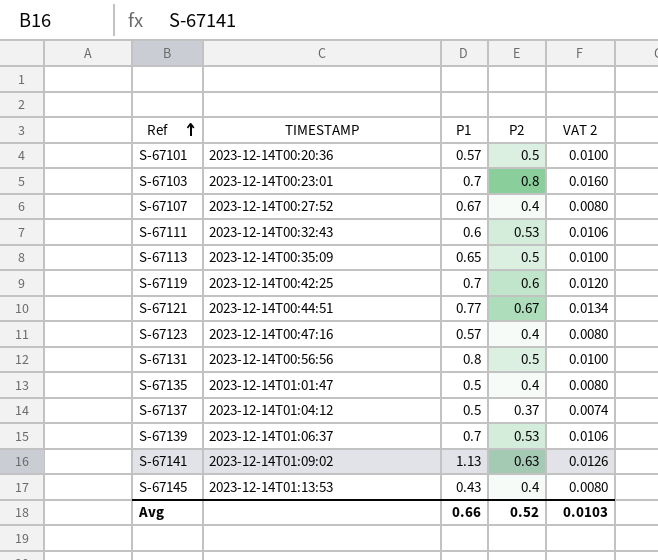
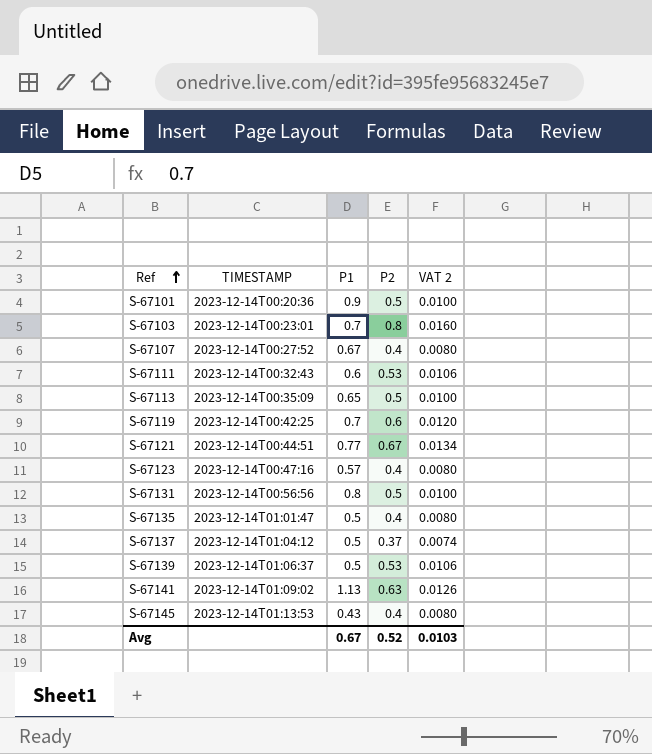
S-67101 | P1: 0.57 -> 0.9
S-67139 | P1: 0.7 -> 0.5
Avg | P1: 0.66 -> 0.67

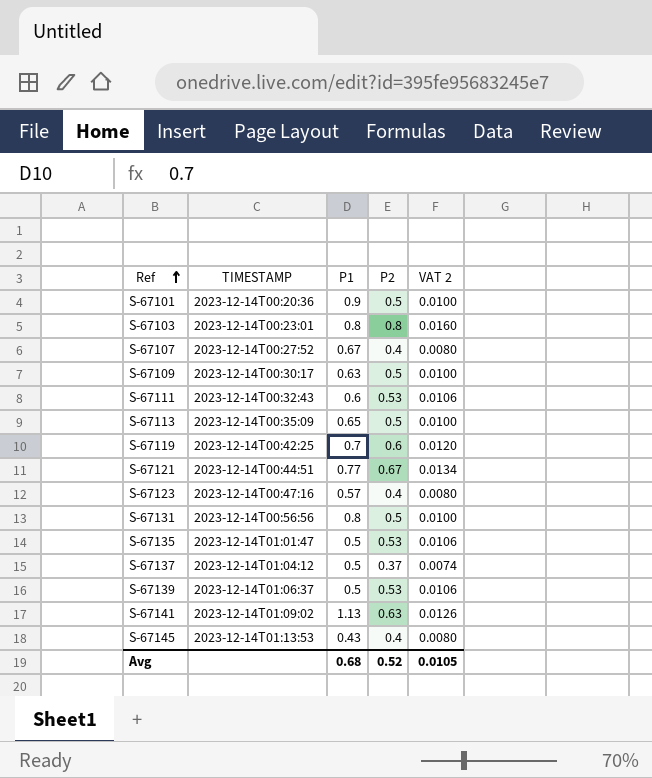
S-67103 | P1: 0.7 -> 0.8
row S-67109: none -> 2023-12-14T00:30:17 | 0.63 | 0.5 | 0.0100
S-67135 | P2: 0.4 -> 0.53
S-67135 | VAT 2: 0.0080 -> 0.0106
Avg | P1: 0.67 -> 0.68
Avg | VAT 2: 0.0103 -> 0.0105

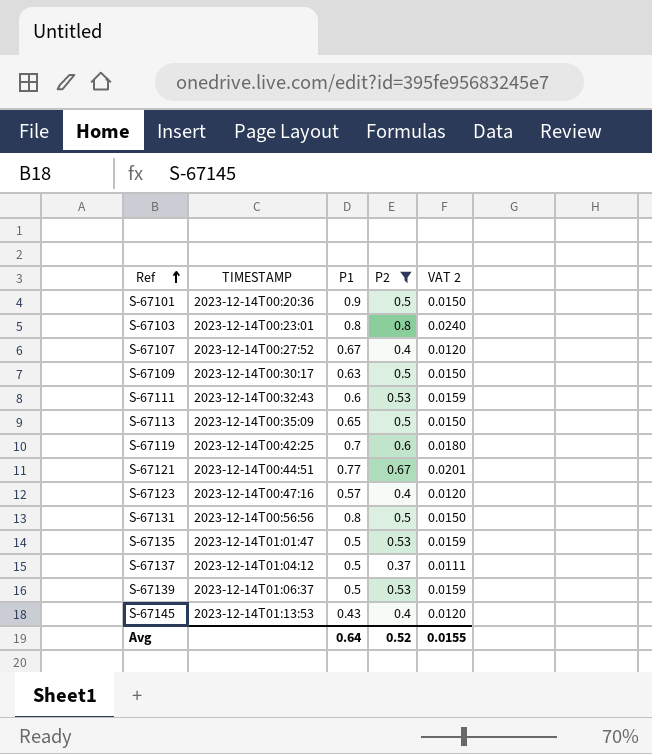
filter: none -> P2 != 0.63
column VAT 2 | formula: [P2] * 0.02 -> [P2] * 0.03
Avg | P1: 0.68 -> 0.64
Avg | VAT 2: 0.0105 -> 0.0155

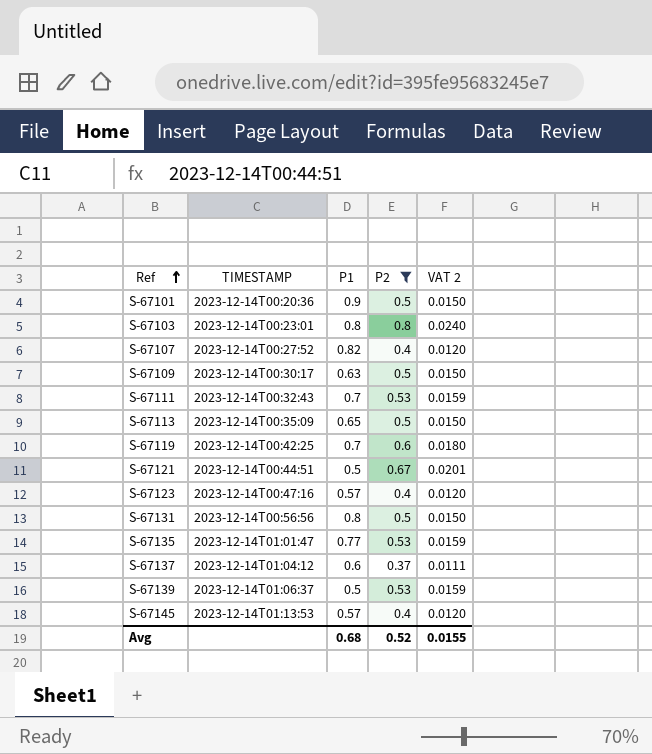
S-67107 | P1: 0.67 -> 0.82
S-67111 | P1: 0.6 -> 0.7
S-67121 | P1: 0.77 -> 0.5
S-67135 | P1: 0.5 -> 0.77
S-67137 | P1: 0.5 -> 0.6
S-67145 | P1: 0.43 -> 0.57
Avg | P1: 0.64 -> 0.68

